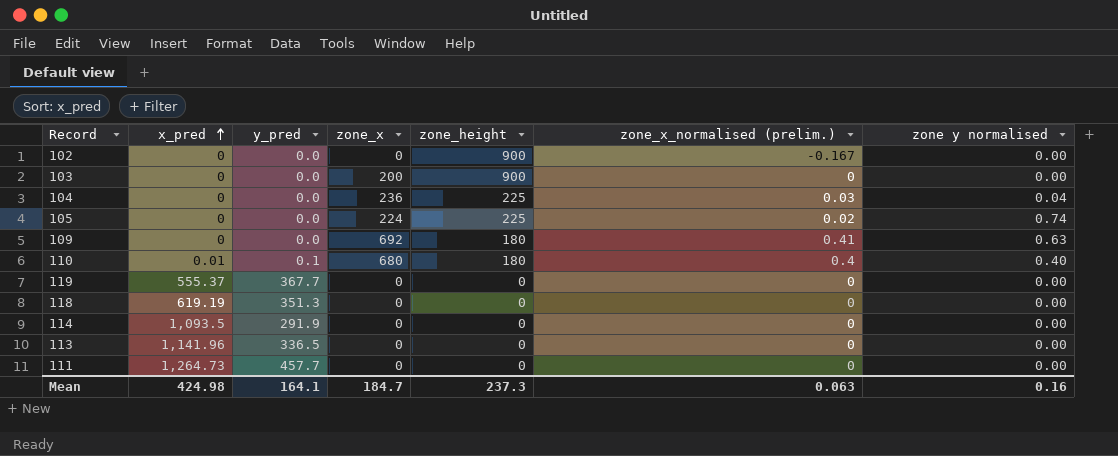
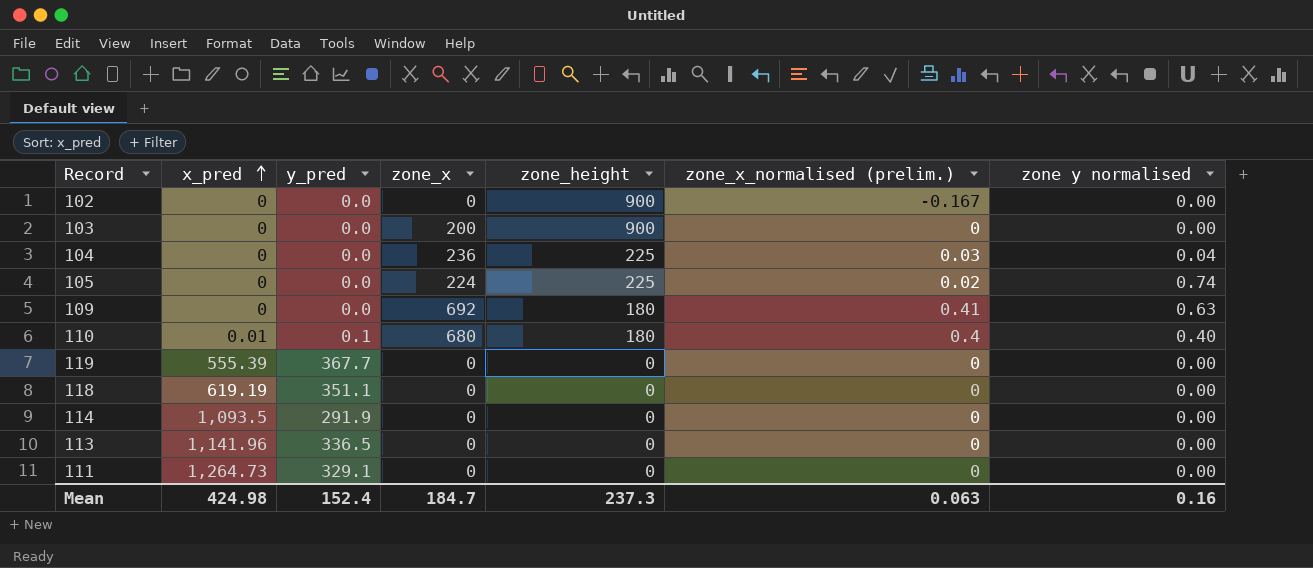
119 | x_pred: 555.37 -> 555.39
118 | y_pred: 351.3 -> 351.1
111 | y_pred: 457.7 -> 329.1
Mean | y_pred: 164.1 -> 152.4

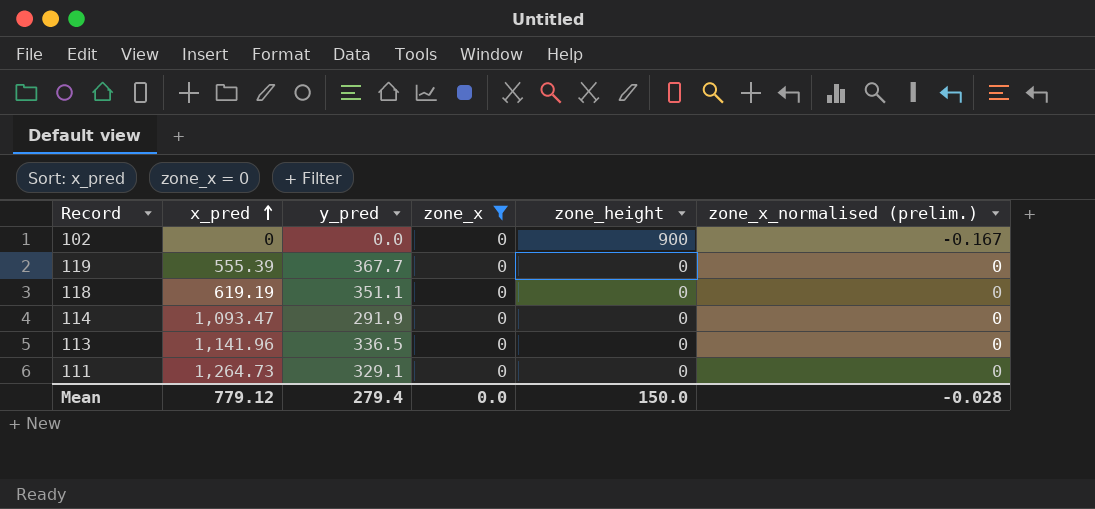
filter: none -> zone_x = 0
column zone y normalised | position: 7 -> none
114 | x_pred: 1,093.5 -> 1,093.47
Mean | x_pred: 424.98 -> 779.12
Mean | y_pred: 152.4 -> 279.4
Mean | zone_x: 184.7 -> 0.0
Mean | zone_height: 237.3 -> 150.0
Mean | zone_x_normalised (prelim.): 0.063 -> -0.028

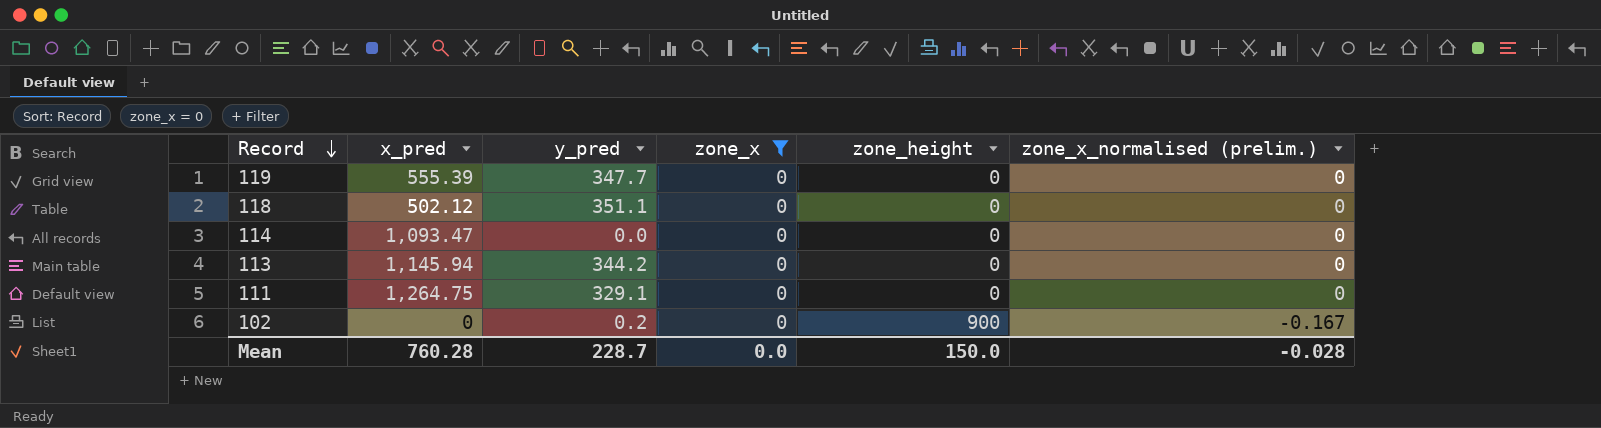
row order: x_pred ascending -> Record descending
119 | y_pred: 367.7 -> 347.7
118 | x_pred: 619.19 -> 502.12
114 | y_pred: 291.9 -> 0.0
113 | x_pred: 1,141.96 -> 1,145.94
113 | y_pred: 336.5 -> 344.2
111 | x_pred: 1,264.73 -> 1,264.75
102 | y_pred: 0.0 -> 0.2
Mean | x_pred: 779.12 -> 760.28
Mean | y_pred: 279.4 -> 228.7

